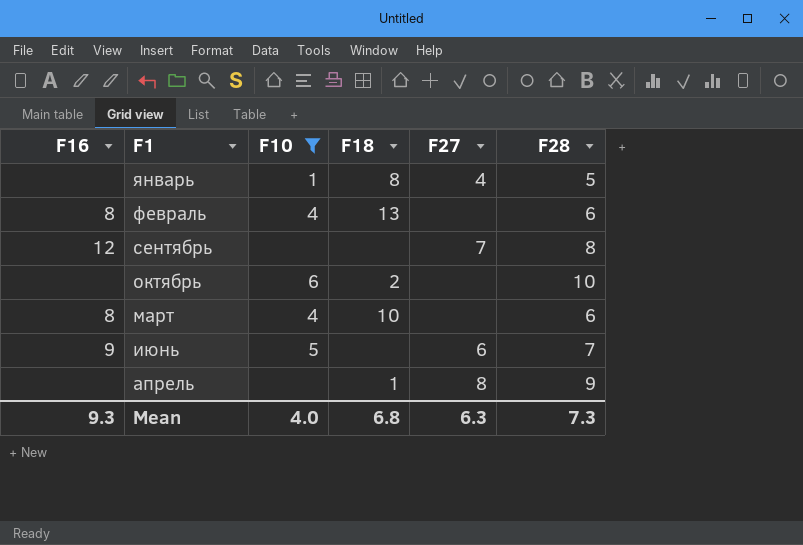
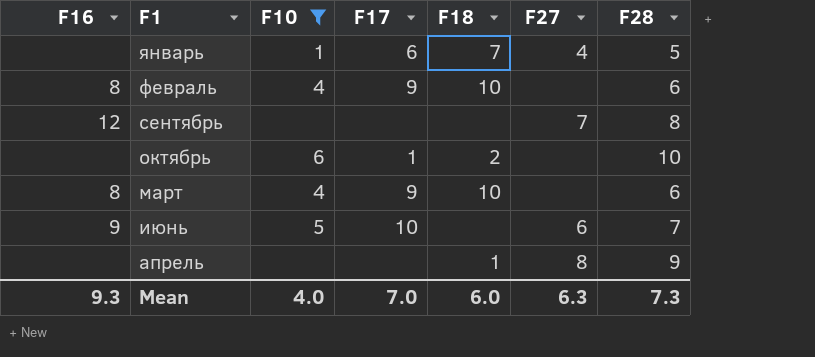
column F17 | position: none -> 4
январь | F18: 8 -> 7
февраль | F18: 13 -> 10
Mean | F18: 6.8 -> 6.0

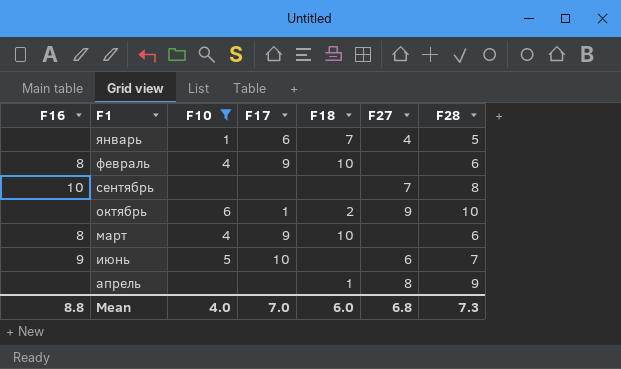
сентябрь | F16: 12 -> 10
октябрь | F27: none -> 9
Mean | F16: 9.3 -> 8.8
Mean | F27: 6.3 -> 6.8

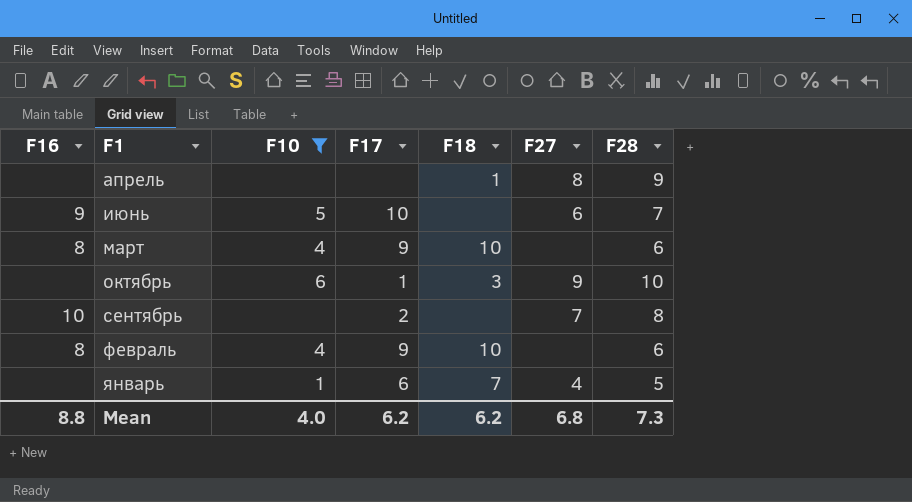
row order: F1 descending -> F1 ascending
октябрь | F18: 2 -> 3
сентябрь | F17: none -> 2
Mean | F17: 7.0 -> 6.2
Mean | F18: 6.0 -> 6.2

